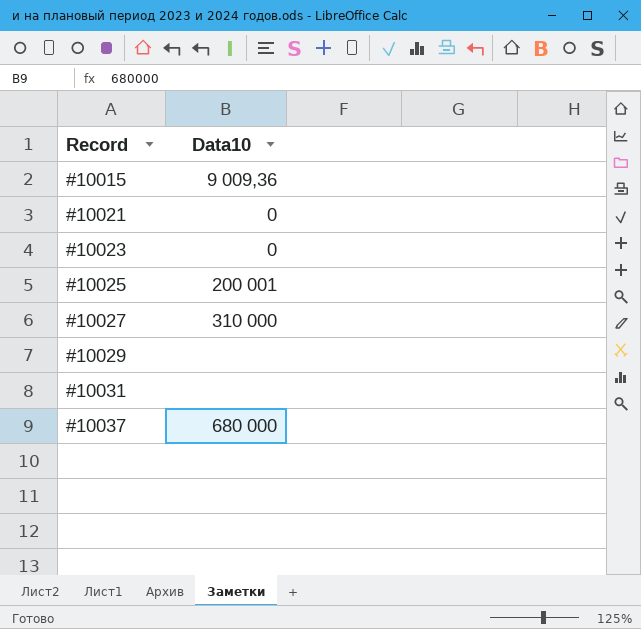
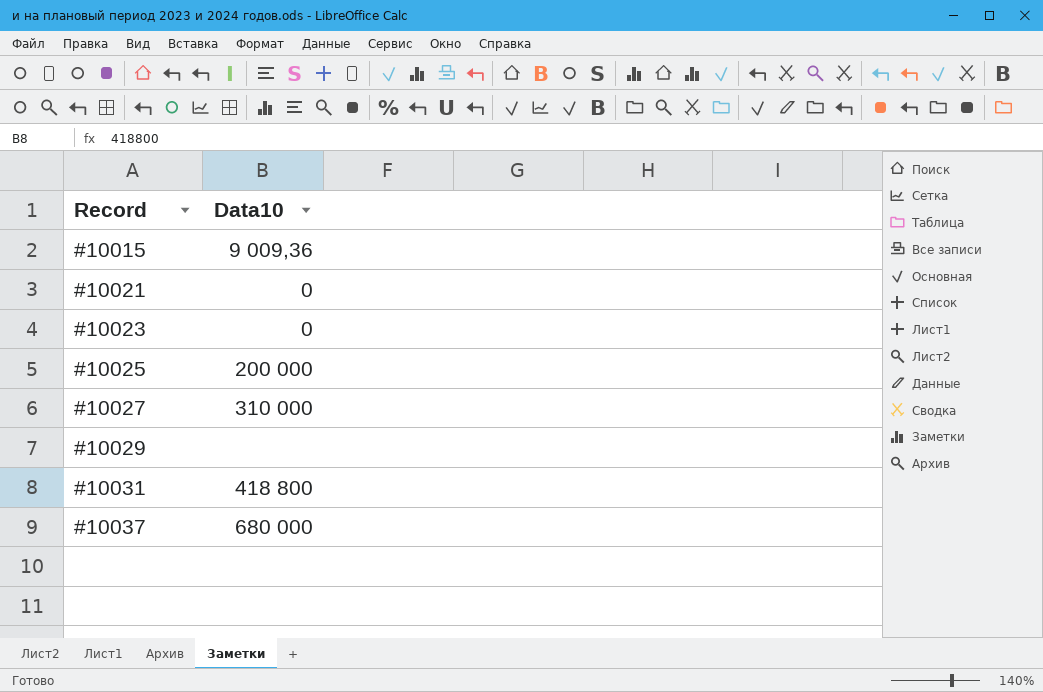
#10025 | Data10: 200 001 -> 200 000
#10031 | Data10: none -> 418 800

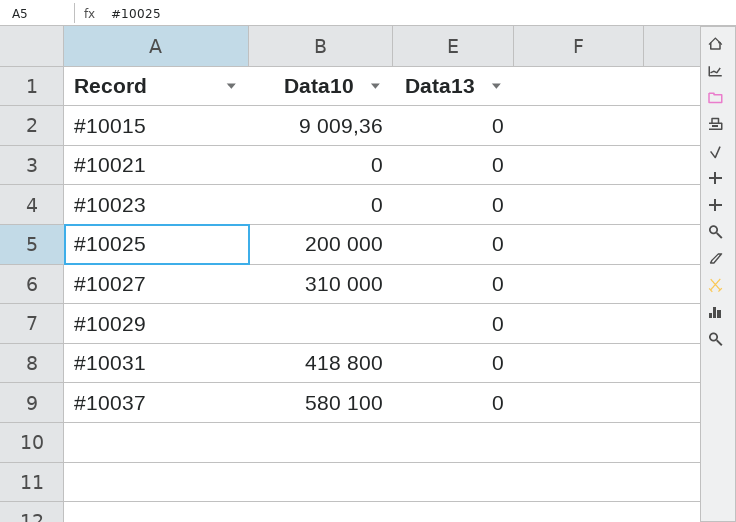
column Data13 | position: none -> 3
#10037 | Data10: 680 000 -> 580 100

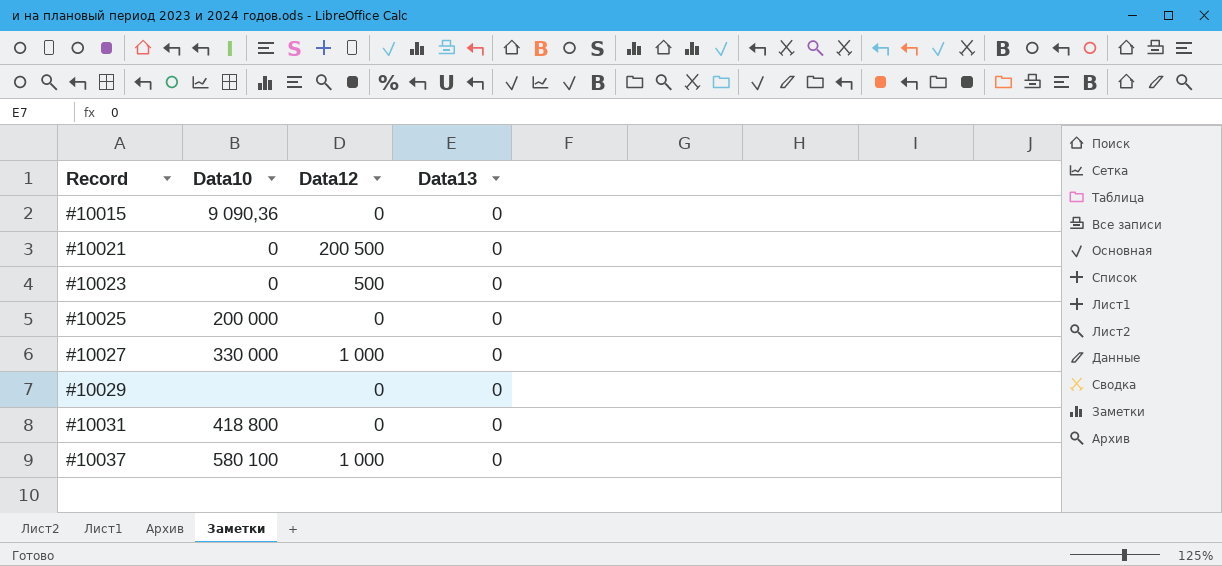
column Data12 | position: none -> 3
#10015 | Data10: 9 009,36 -> 9 090,36
#10027 | Data10: 310 000 -> 330 000

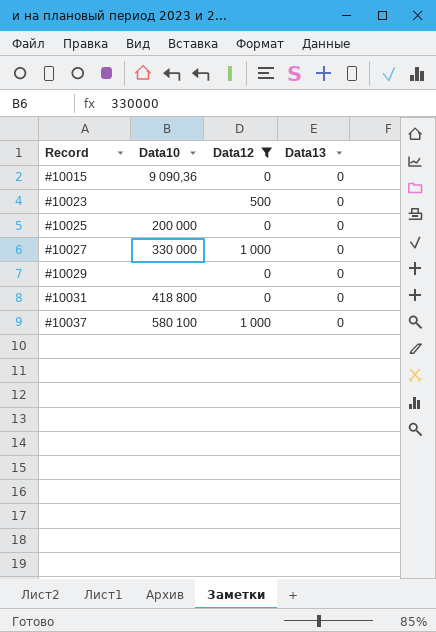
filter: none -> Data12 != 200 500
#10023 | Data10: 0 -> none

